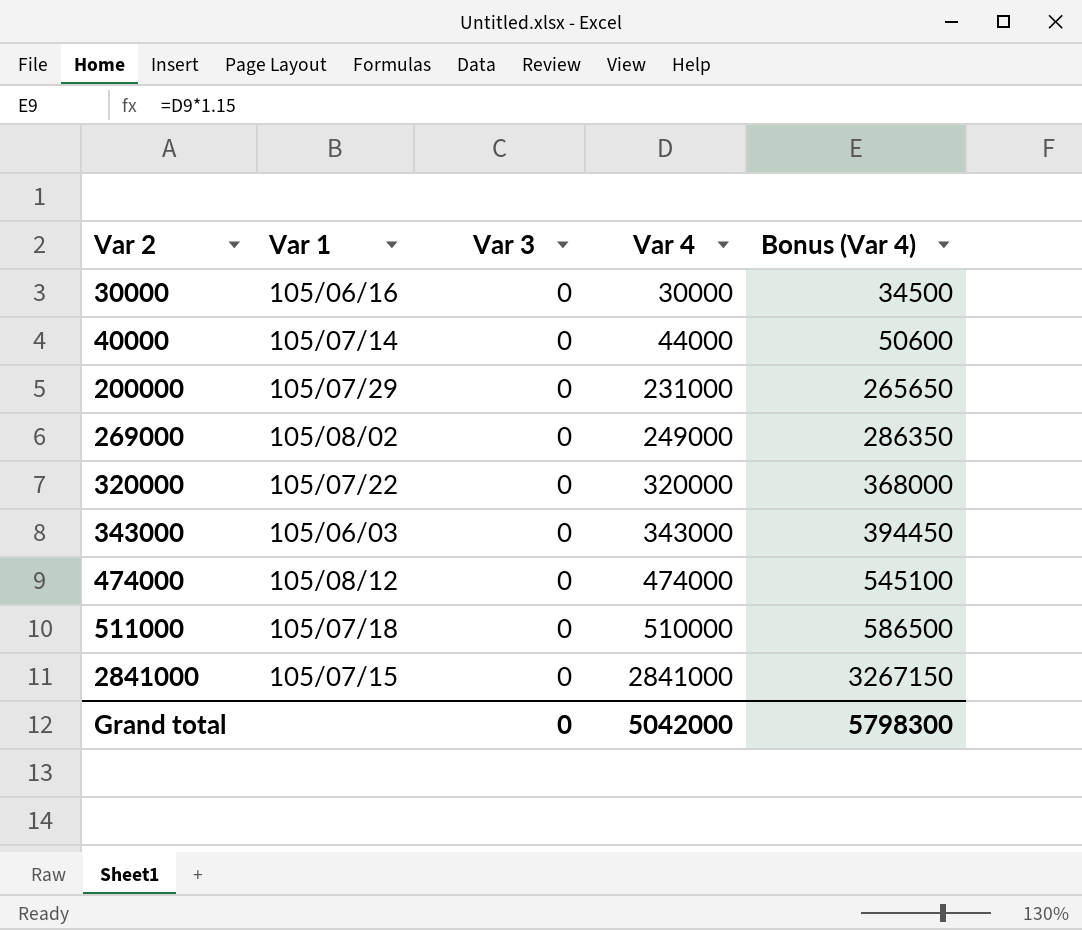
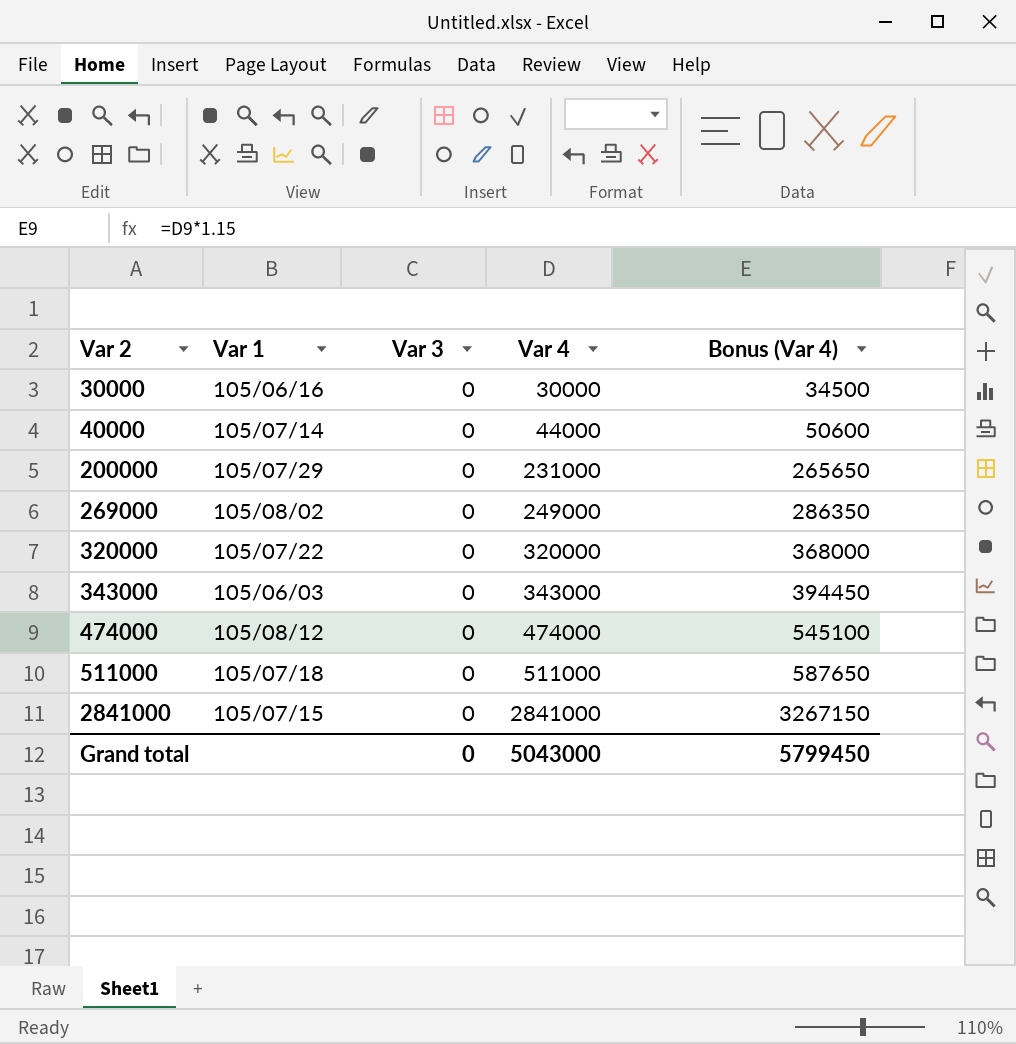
511000 | Var 4: 510000 -> 511000
511000 | Bonus (Var 4): 586500 -> 587650
Grand total | Var 4: 5042000 -> 5043000
Grand total | Bonus (Var 4): 5798300 -> 5799450

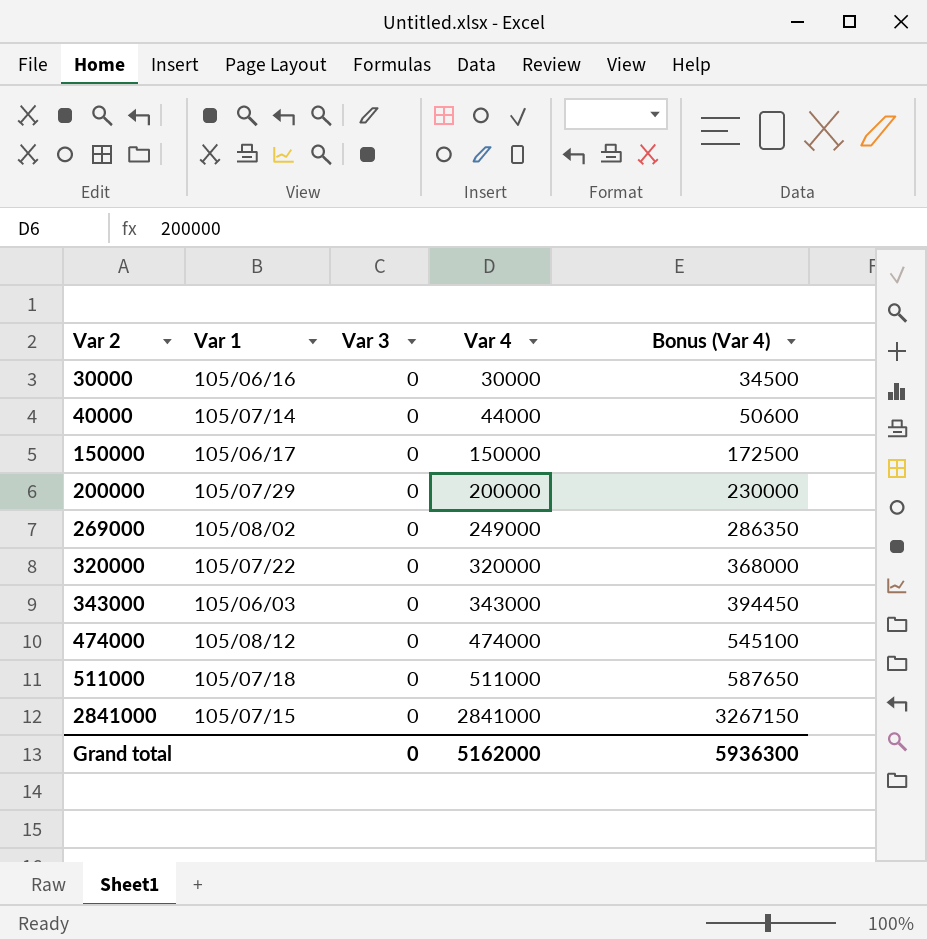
row 150000: none -> 105/06/17 | 0 | 150000 | 172500
200000 | Var 4: 231000 -> 200000
200000 | Bonus (Var 4): 265650 -> 230000
Grand total | Var 4: 5043000 -> 5162000
Grand total | Bonus (Var 4): 5799450 -> 5936300

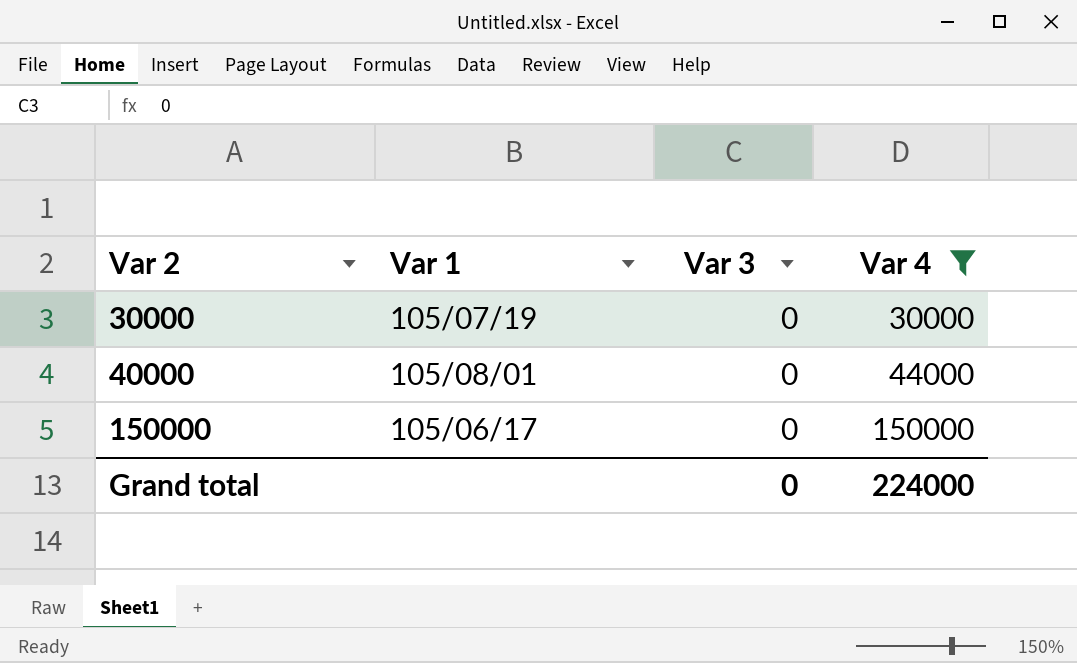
filter: none -> Var 4 <= 150000
column Bonus (Var 4) | formula: [Var 4] * 1.15 -> none
30000 | Var 1: 105/06/16 -> 105/07/19
40000 | Var 1: 105/07/14 -> 105/08/01
Grand total | Var 4: 5162000 -> 224000

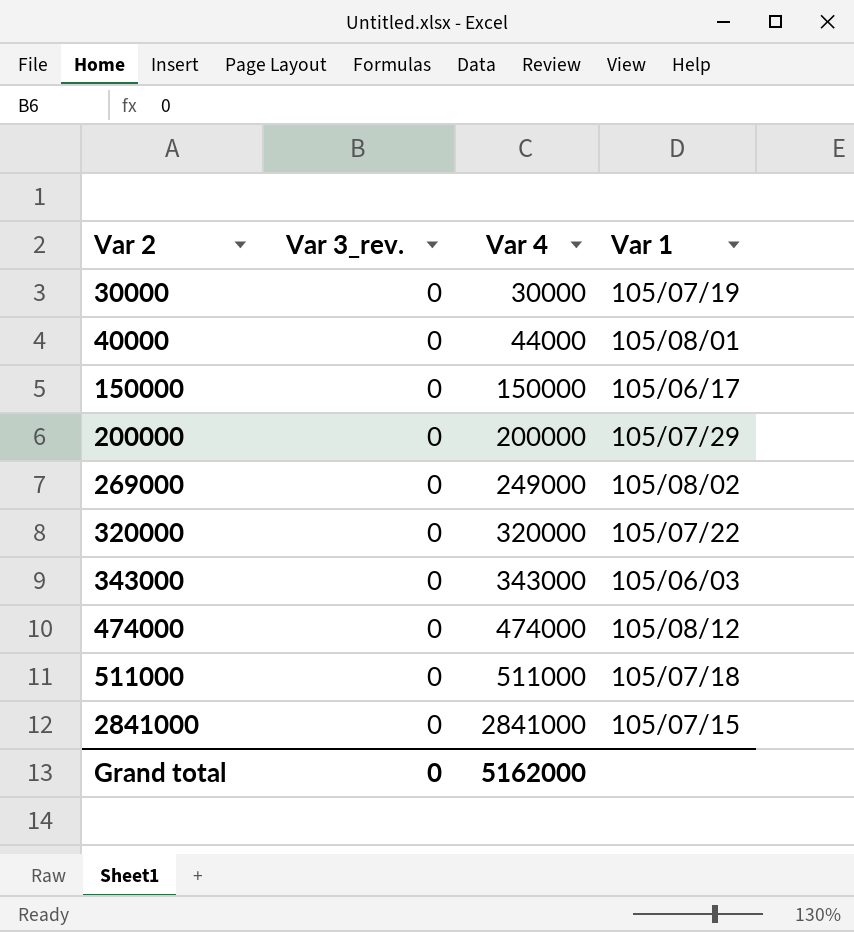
filter: Var 4 <= 150000 -> none
column name: Var 3 -> Var 3_rev.
column Var 1 | position: 2 -> 4
Grand total | Var 4: 224000 -> 5162000

